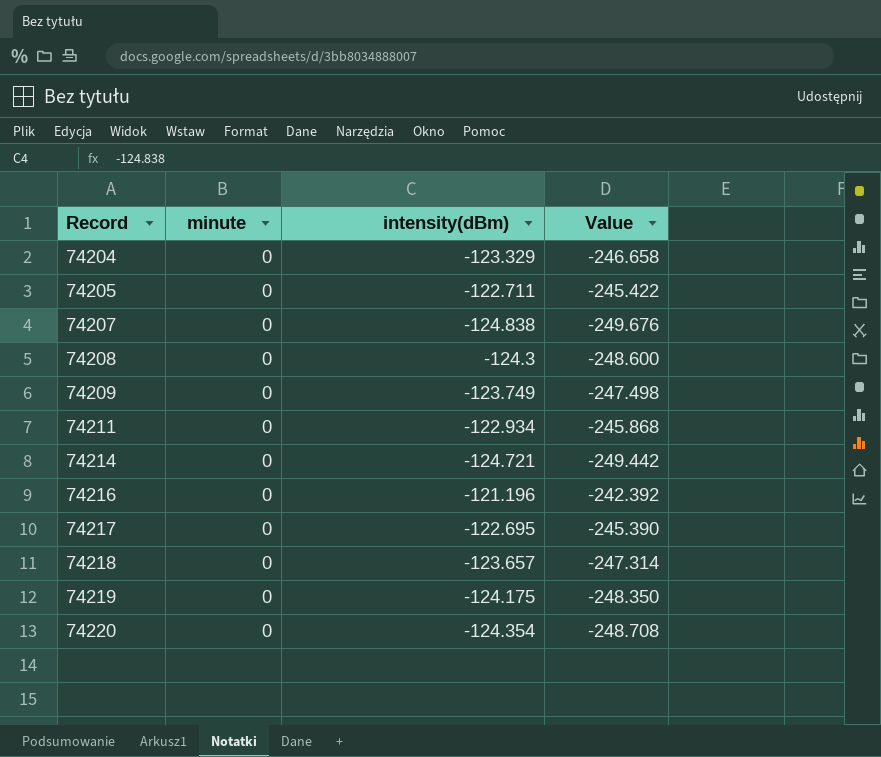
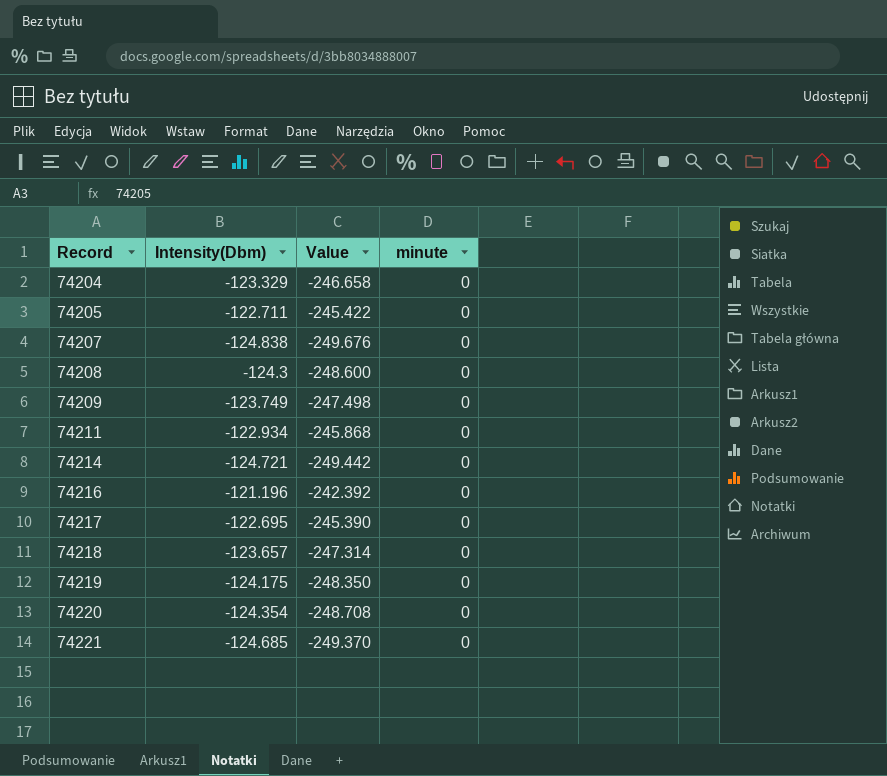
column name: intensity(dBm) -> Intensity(Dbm)
column minute | position: 2 -> 4
row 74221: none -> -124.685 | -249.370 | 0

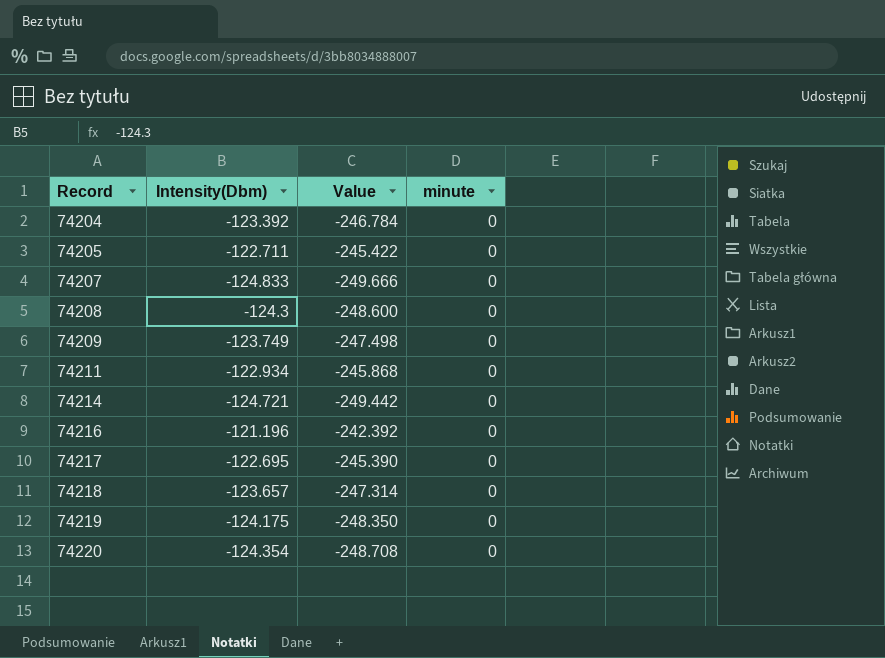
row 74221: -124.685 | -249.370 | 0 -> none
74204 | Intensity(Dbm): -123.329 -> -123.392
74204 | Value: -246.658 -> -246.784
74207 | Intensity(Dbm): -124.838 -> -124.833
74207 | Value: -249.676 -> -249.666

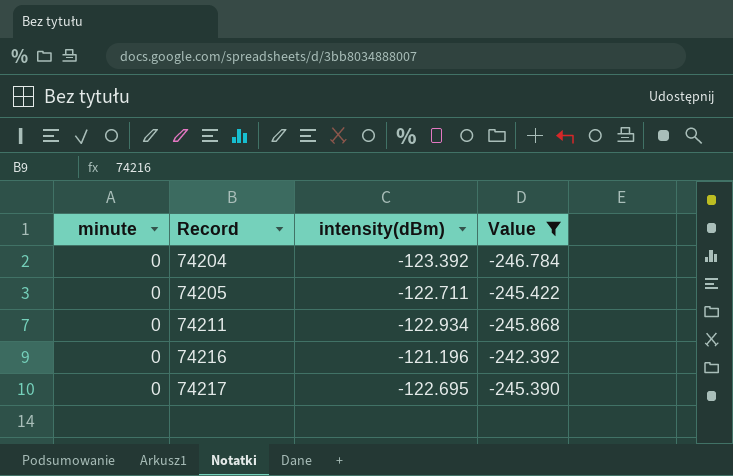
filter: none -> Value >= -246.784
column minute | position: 4 -> 1
column name: Intensity(Dbm) -> intensity(dBm)

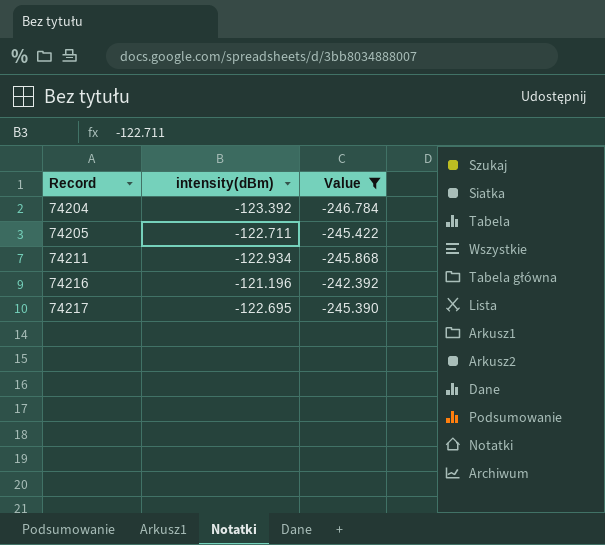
column minute | position: 1 -> none

